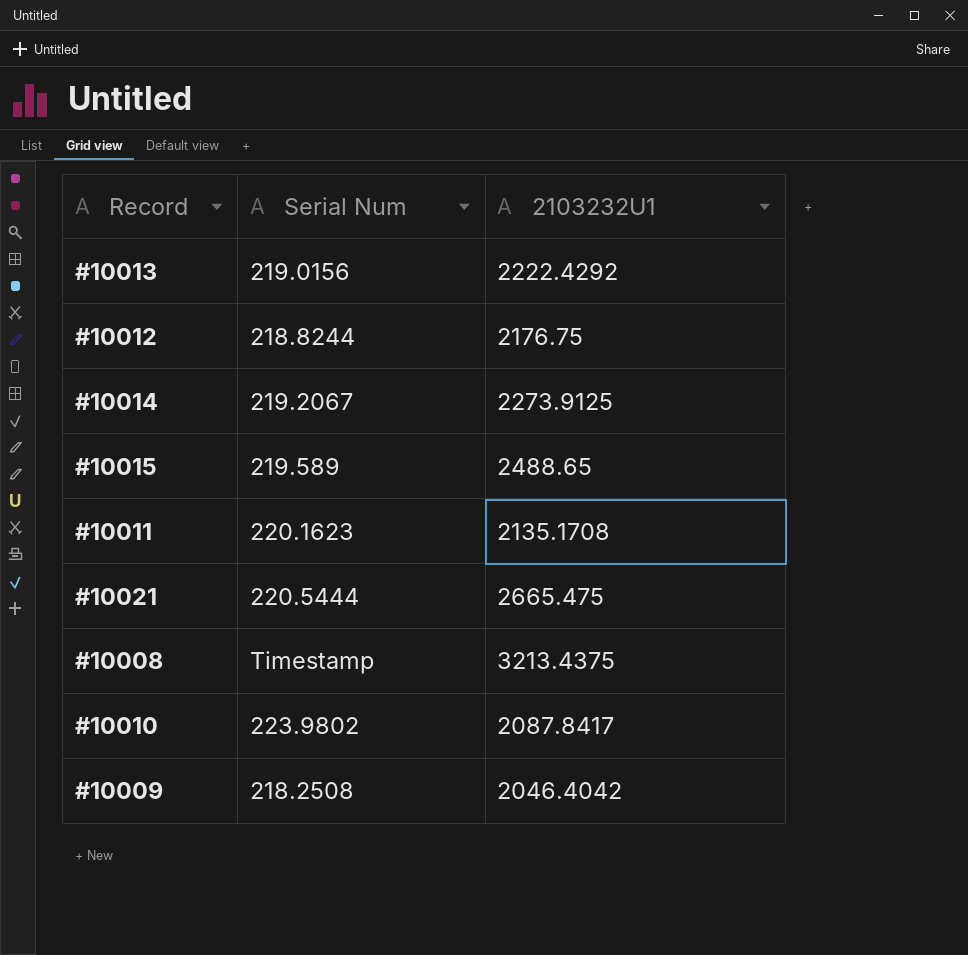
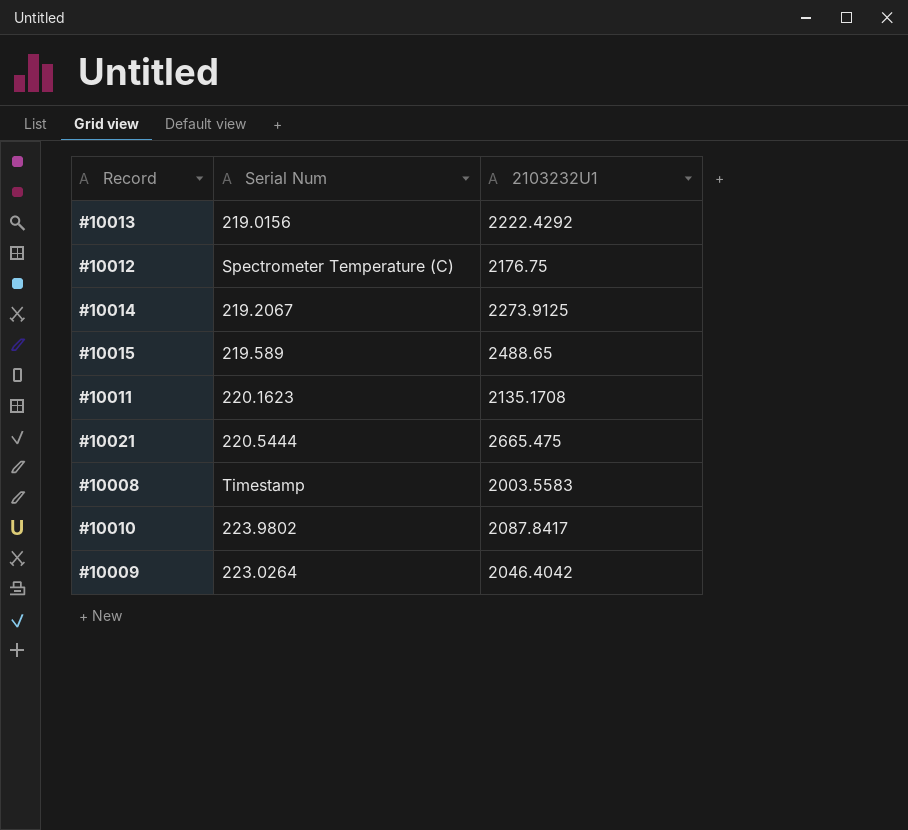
#10012 | Serial Num: 218.8244 -> Spectrometer Temperature (C)
#10008 | 2103232U1: 3213.4375 -> 2003.5583
#10009 | Serial Num: 218.2508 -> 223.0264

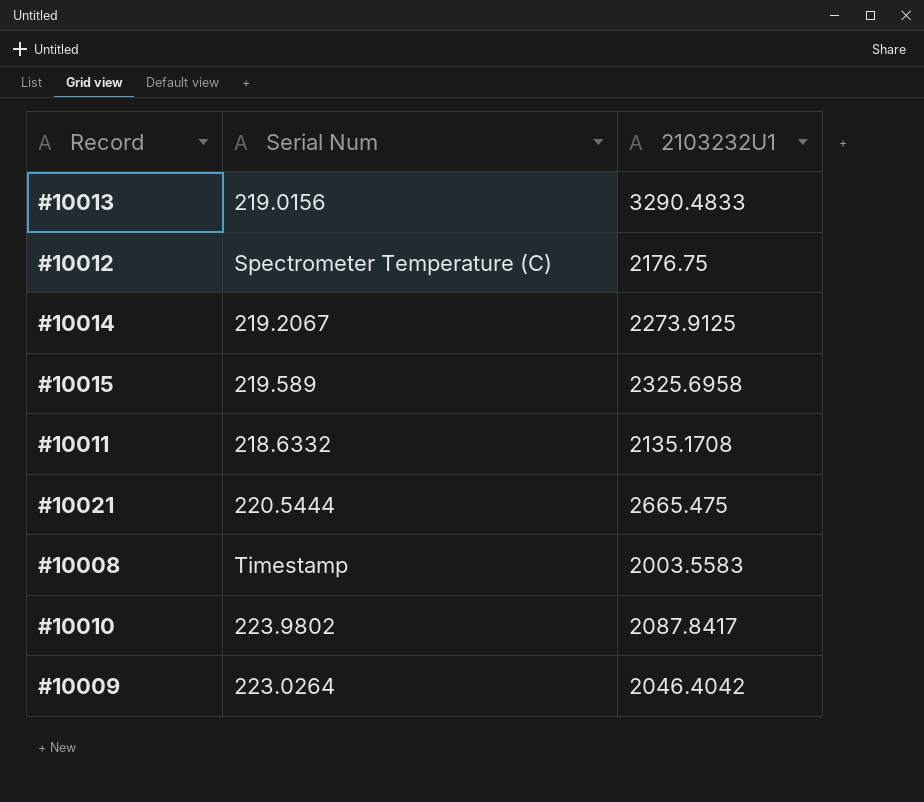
#10013 | 2103232U1: 2222.4292 -> 3290.4833
#10015 | 2103232U1: 2488.65 -> 2325.6958
#10011 | Serial Num: 220.1623 -> 218.6332

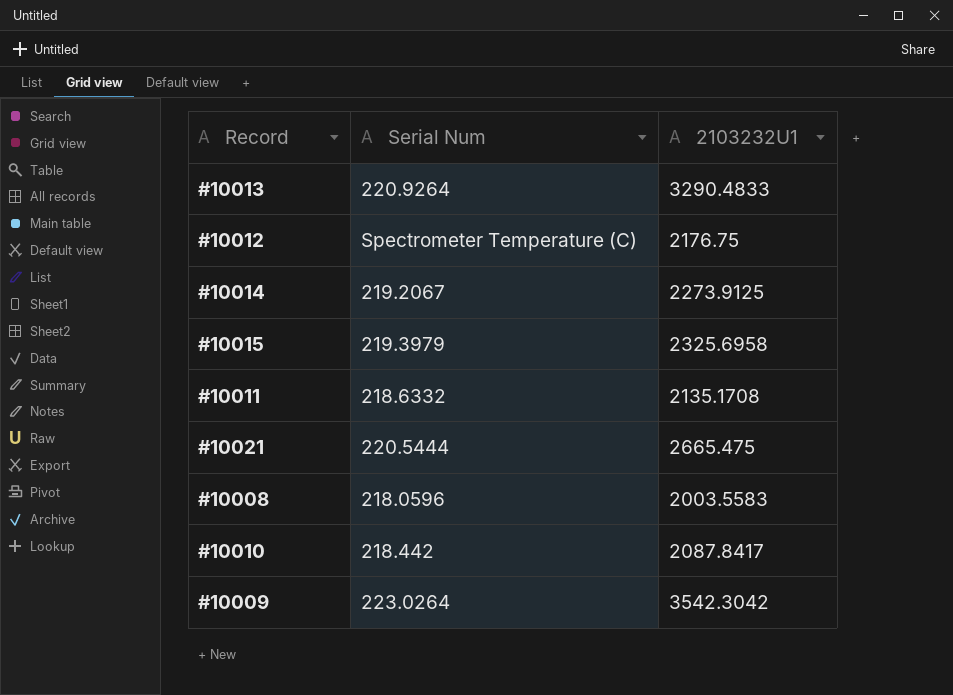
#10013 | Serial Num: 219.0156 -> 220.9264
#10015 | Serial Num: 219.589 -> 219.3979
#10008 | Serial Num: Timestamp -> 218.0596
#10010 | Serial Num: 223.9802 -> 218.442
#10009 | 2103232U1: 2046.4042 -> 3542.3042

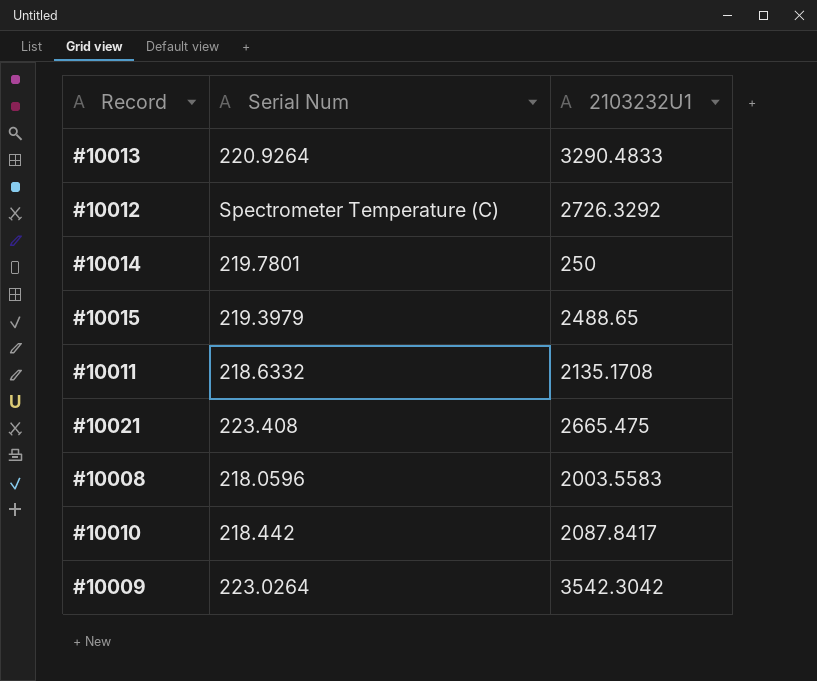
#10012 | 2103232U1: 2176.75 -> 2726.3292
#10014 | Serial Num: 219.2067 -> 219.7801
#10014 | 2103232U1: 2273.9125 -> 250
#10015 | 2103232U1: 2325.6958 -> 2488.65
#10021 | Serial Num: 220.5444 -> 223.408

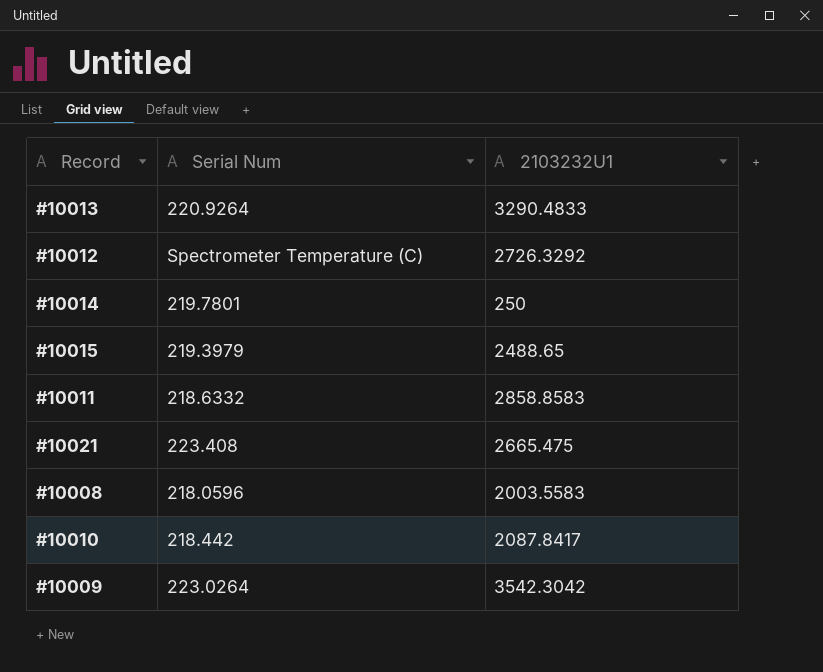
#10011 | 2103232U1: 2135.1708 -> 2858.8583

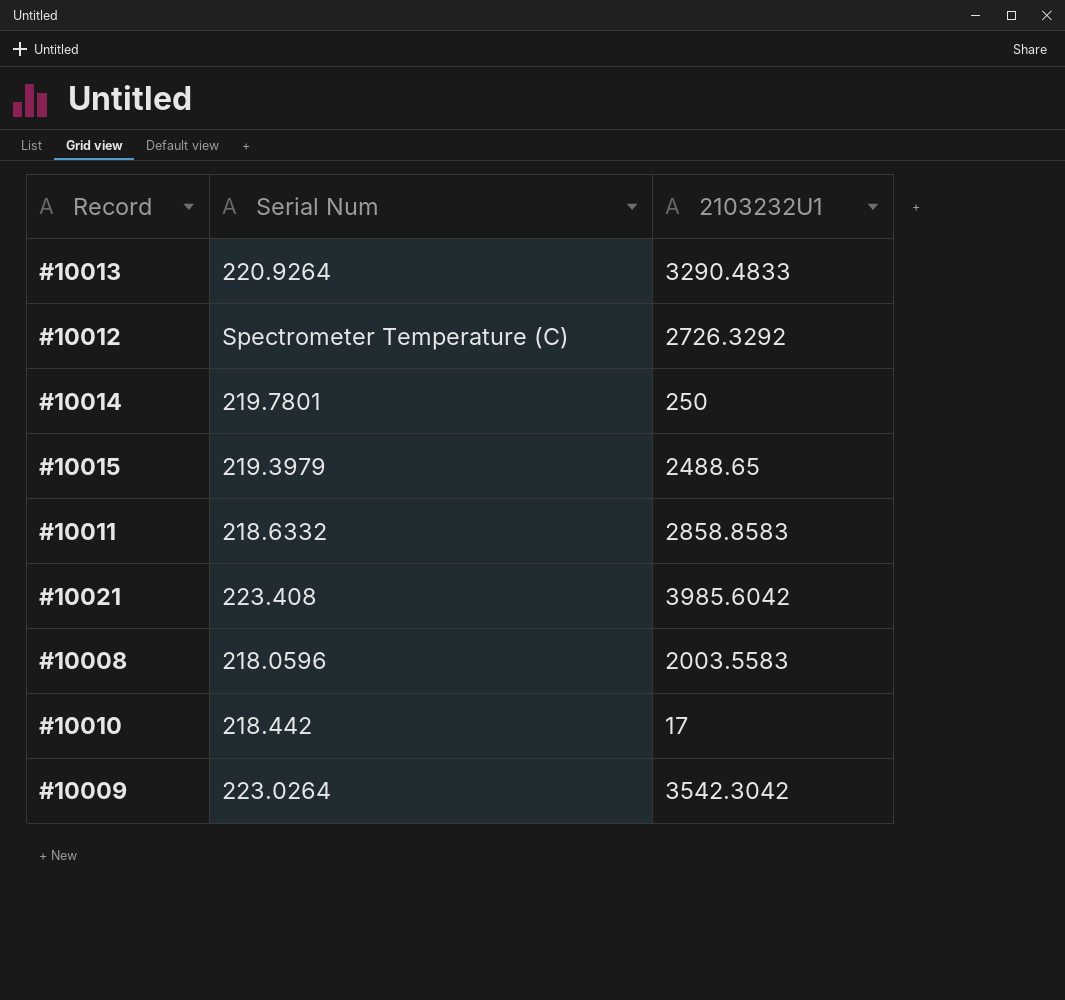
#10021 | 2103232U1: 2665.475 -> 3985.6042
#10010 | 2103232U1: 2087.8417 -> 17

